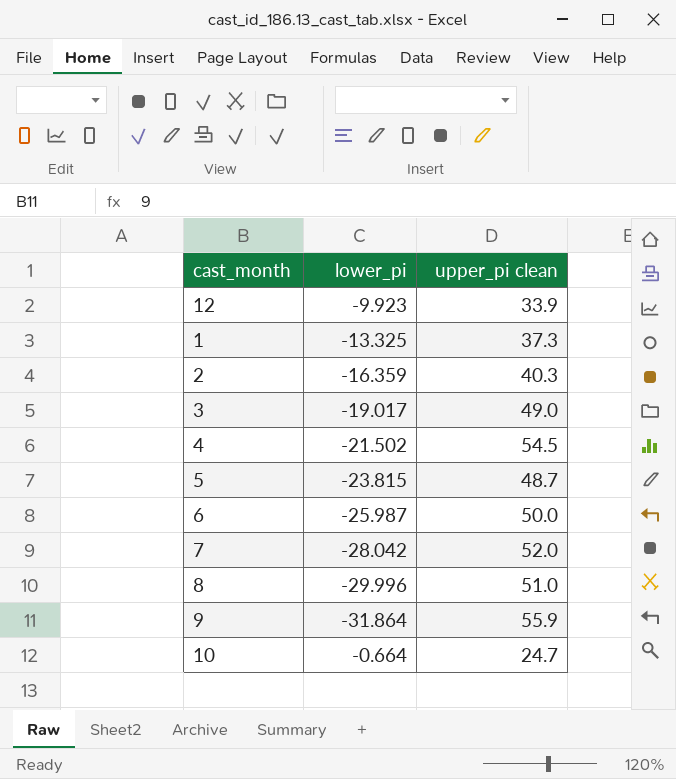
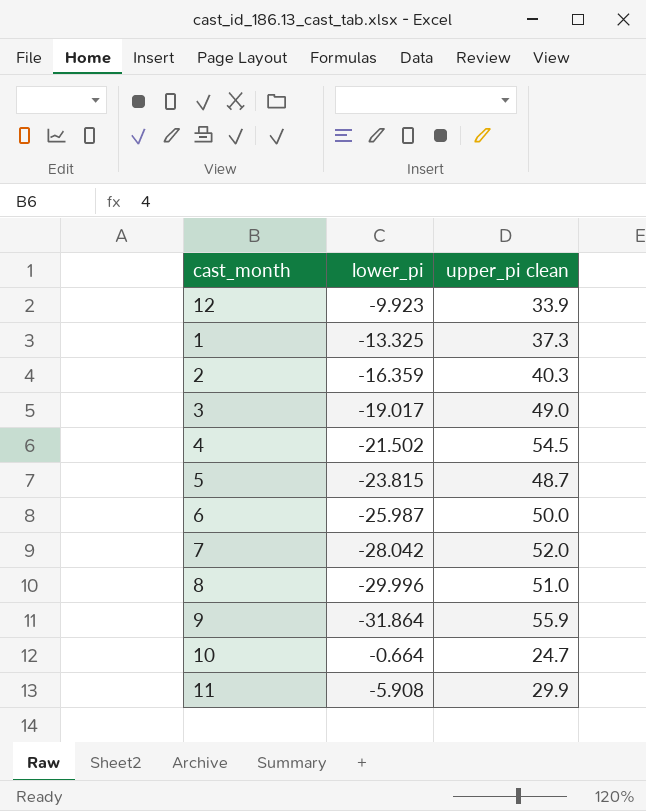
row 11: none -> -5.908 | 29.9

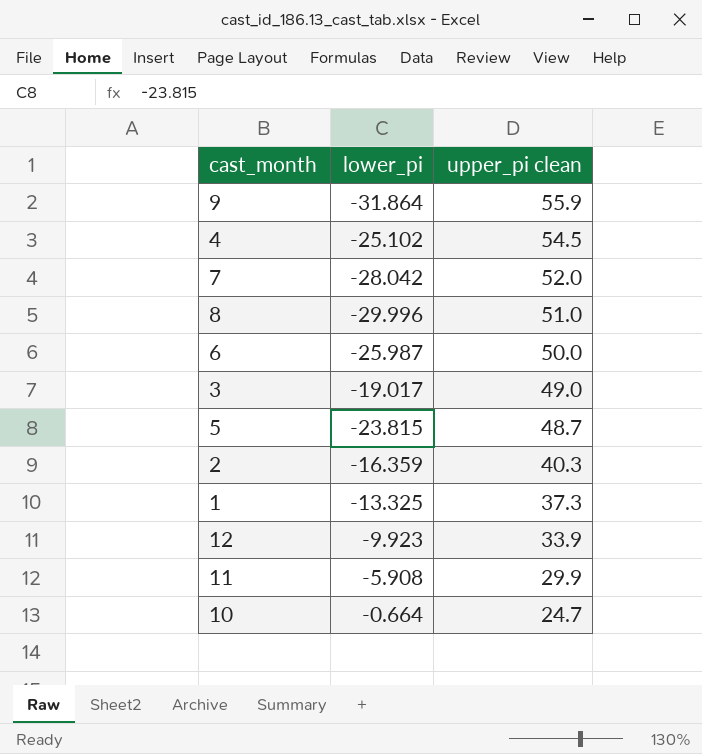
row order: none -> upper_pi clean descending
4 | lower_pi: -21.502 -> -25.102

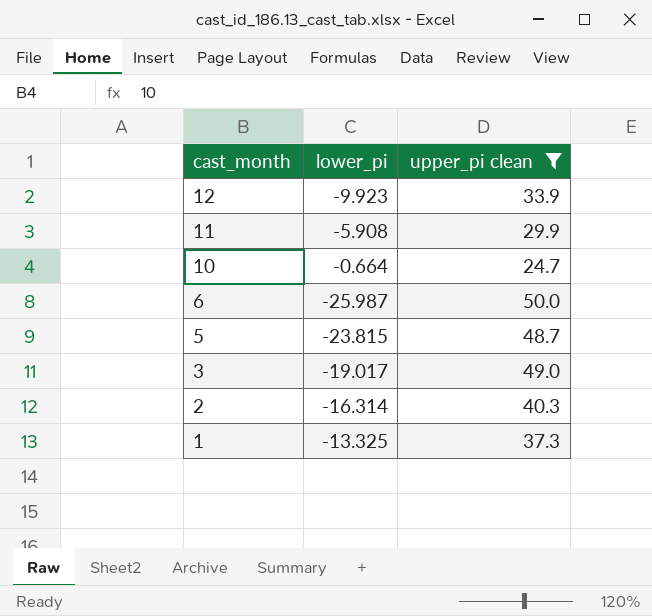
filter: none -> upper_pi clean <= 50.0
row order: upper_pi clean descending -> cast_month descending
2 | lower_pi: -16.359 -> -16.314

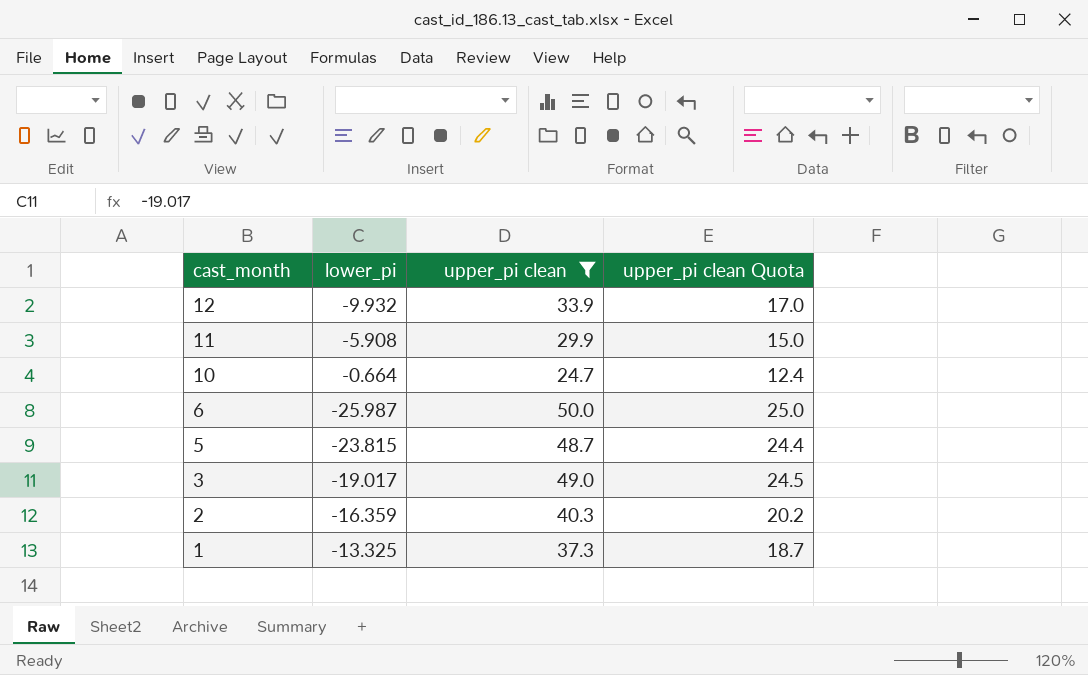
column upper_pi clean Quota | formula: none -> [upper_pi clean] * 0.5
12 | lower_pi: -9.923 -> -9.932
2 | lower_pi: -16.314 -> -16.359

